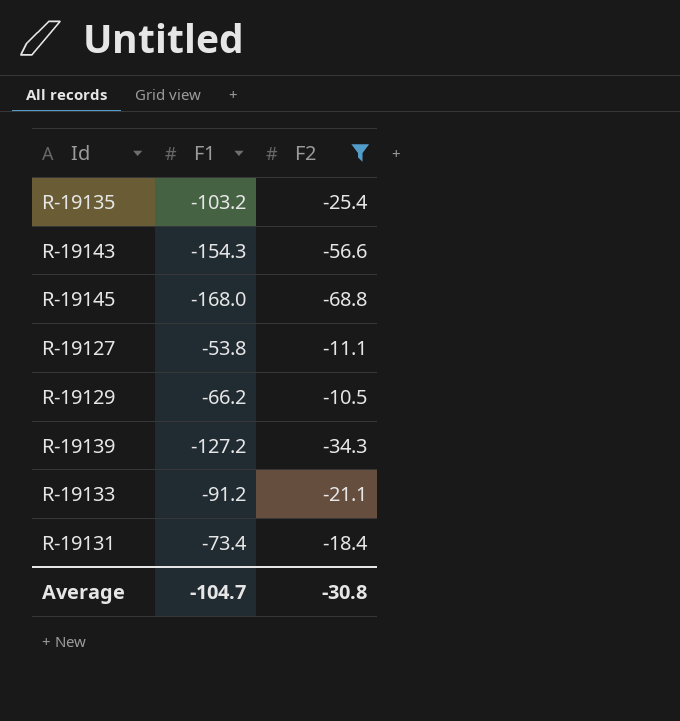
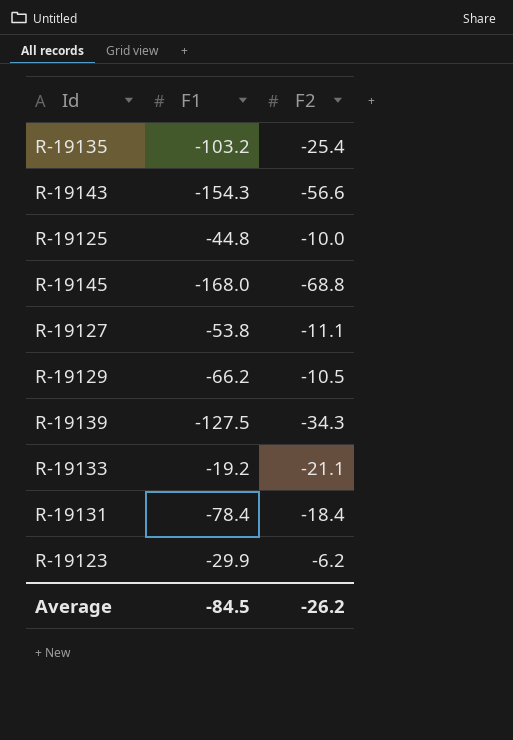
filter: F2 <= -10.5 -> none
R-19139 | F1: -127.2 -> -127.5
R-19133 | F1: -91.2 -> -19.2
R-19131 | F1: -73.4 -> -78.4
Average | F1: -104.7 -> -84.5
Average | F2: -30.8 -> -26.2

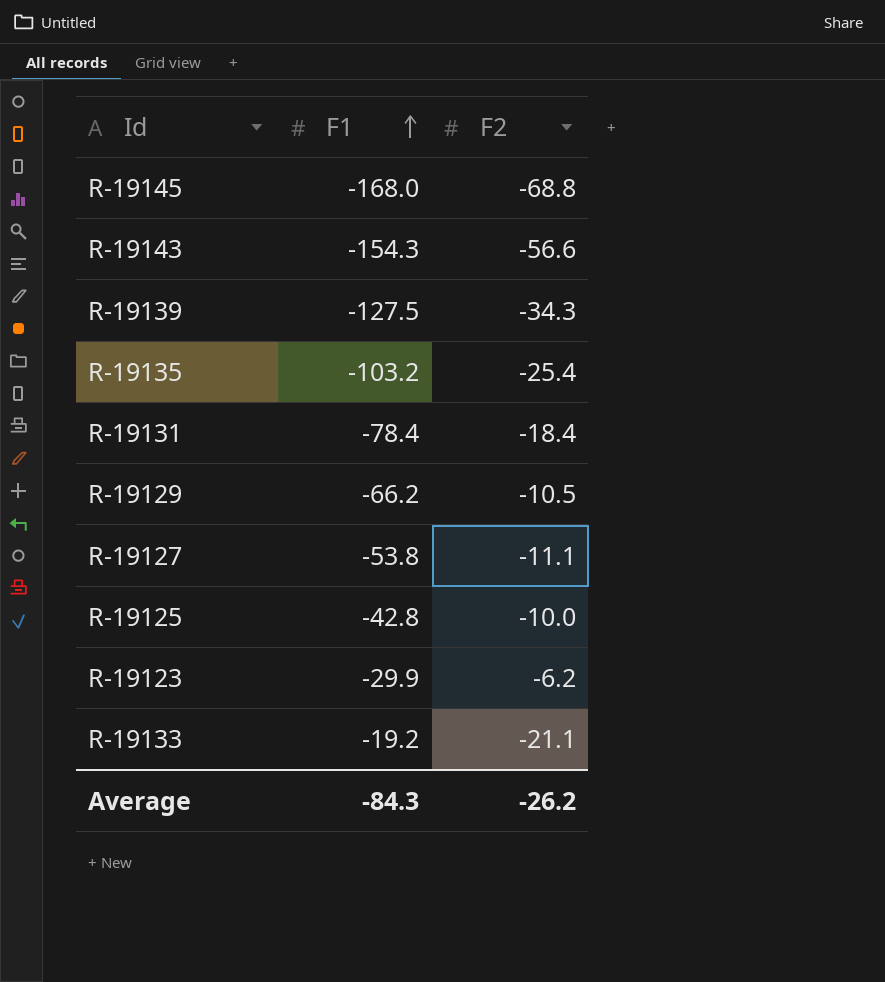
row order: none -> F1 ascending
R-19125 | F1: -44.8 -> -42.8
Average | F1: -84.5 -> -84.3

